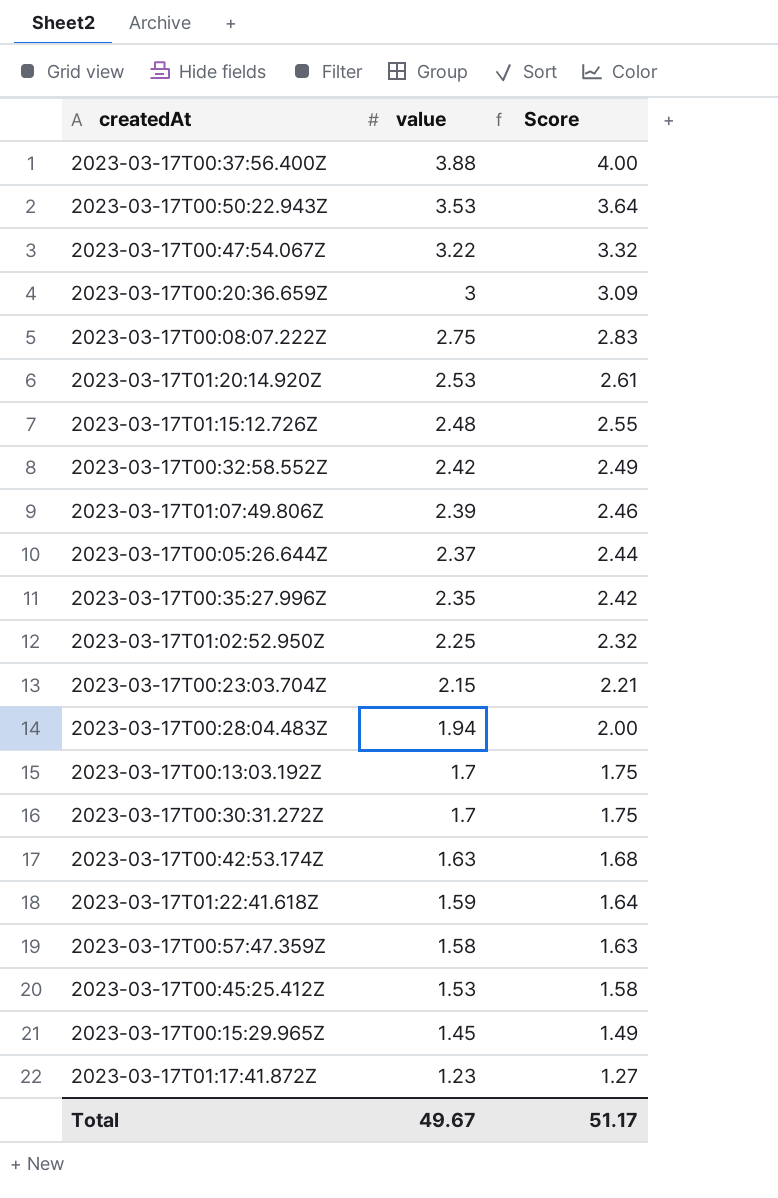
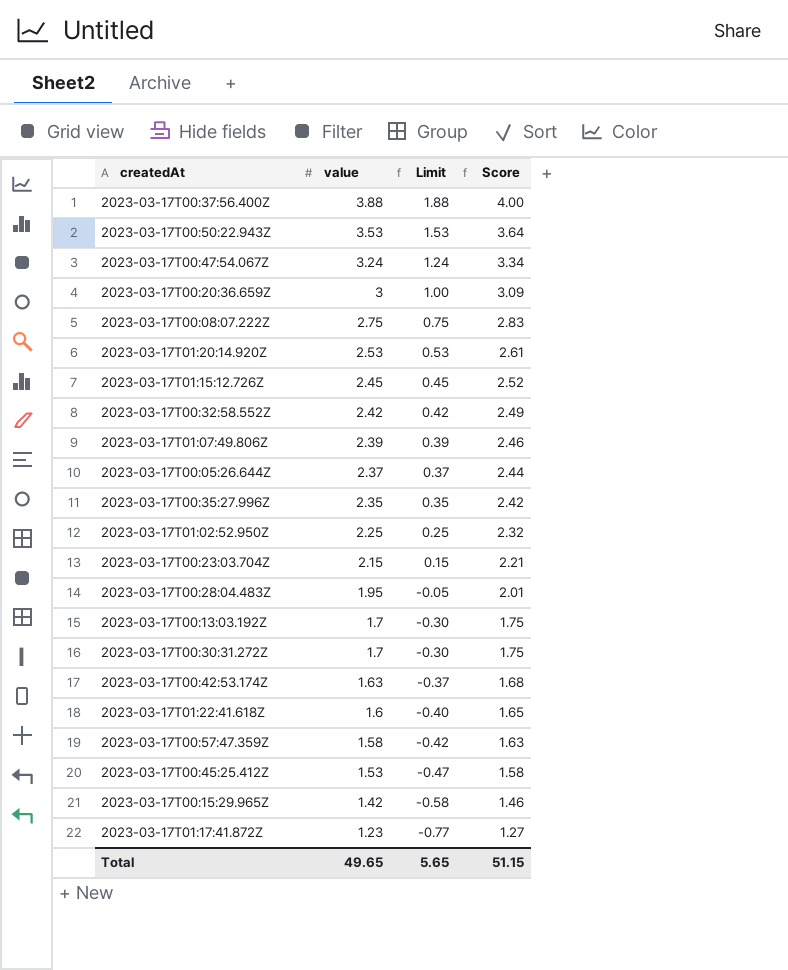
column Limit | formula: none -> [value] - 2
2023-03-17T00:47:54.067Z | value: 3.22 -> 3.24
2023-03-17T00:47:54.067Z | Score: 3.32 -> 3.34
2023-03-17T01:15:12.726Z | value: 2.48 -> 2.45
2023-03-17T01:15:12.726Z | Score: 2.55 -> 2.52
2023-03-17T00:28:04.483Z | value: 1.94 -> 1.95
2023-03-17T00:28:04.483Z | Score: 2.00 -> 2.01
2023-03-17T01:22:41.618Z | value: 1.59 -> 1.6
2023-03-17T01:22:41.618Z | Score: 1.64 -> 1.65
2023-03-17T00:15:29.965Z | value: 1.45 -> 1.42
2023-03-17T00:15:29.965Z | Score: 1.49 -> 1.46
Total | value: 49.67 -> 49.65
Total | Score: 51.17 -> 51.15

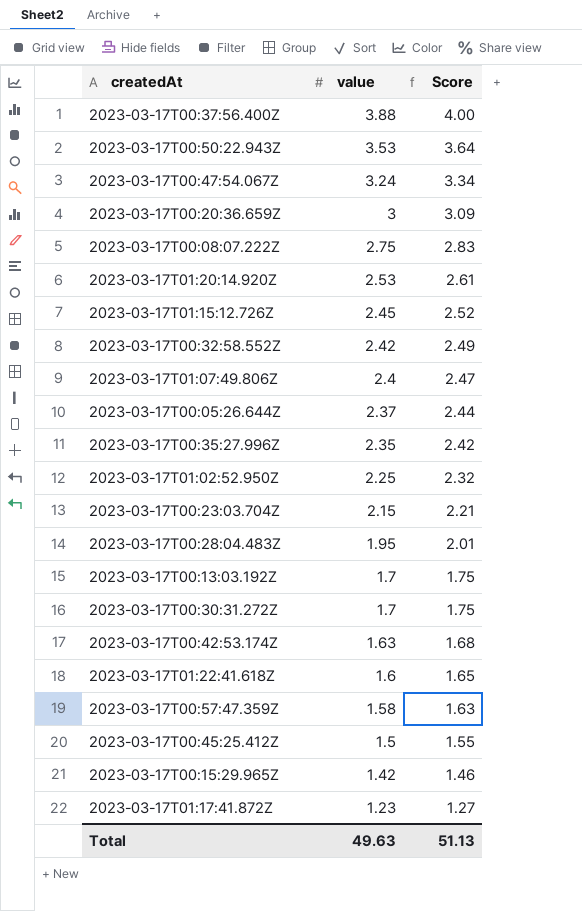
column Limit | formula: [value] - 2 -> none
2023-03-17T01:07:49.806Z | value: 2.39 -> 2.4
2023-03-17T01:07:49.806Z | Score: 2.46 -> 2.47
2023-03-17T00:45:25.412Z | value: 1.53 -> 1.5
2023-03-17T00:45:25.412Z | Score: 1.58 -> 1.55
Total | value: 49.65 -> 49.63
Total | Score: 51.15 -> 51.13

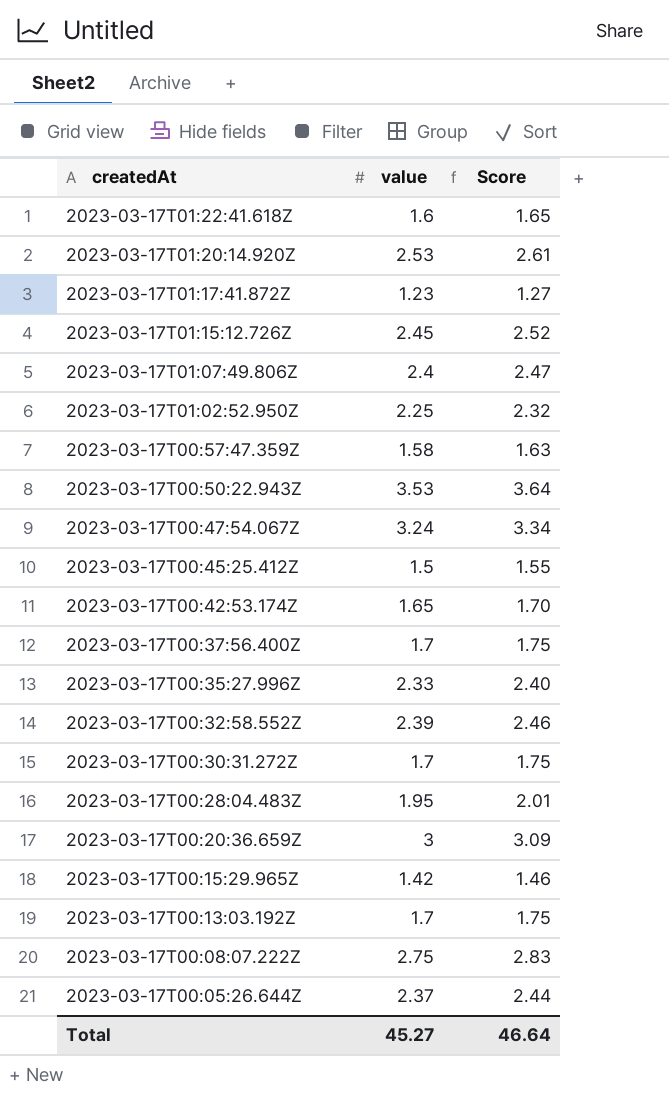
row order: value descending -> createdAt descending
row 2023-03-17T00:23:03.704Z: 2.15 | 2.21 -> none
2023-03-17T00:42:53.174Z | value: 1.63 -> 1.65
2023-03-17T00:42:53.174Z | Score: 1.68 -> 1.70
2023-03-17T00:37:56.400Z | value: 3.88 -> 1.7
2023-03-17T00:37:56.400Z | Score: 4.00 -> 1.75
2023-03-17T00:35:27.996Z | value: 2.35 -> 2.33
2023-03-17T00:35:27.996Z | Score: 2.42 -> 2.40
2023-03-17T00:32:58.552Z | value: 2.42 -> 2.39
2023-03-17T00:32:58.552Z | Score: 2.49 -> 2.46
Total | value: 49.63 -> 45.27
Total | Score: 51.13 -> 46.64

